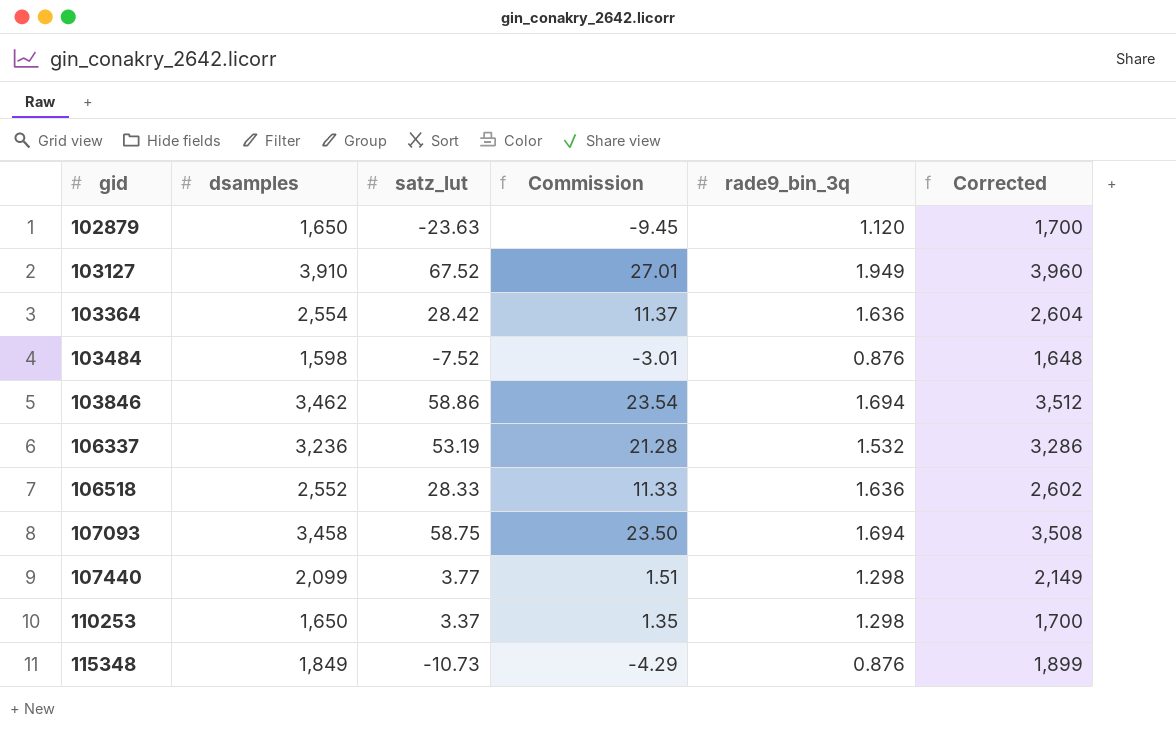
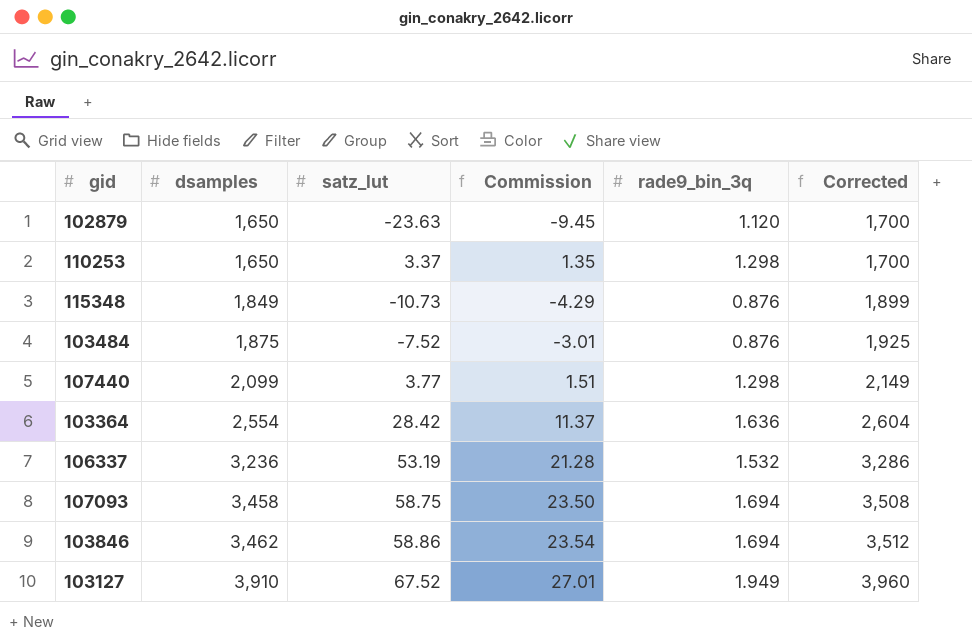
row order: gid ascending -> dsamples ascending
row 106518: 2,552 | 28.33 | 11.33 | 1.636 | 2,602 -> none
103484 | dsamples: 1,598 -> 1,875
103484 | Corrected: 1,648 -> 1,925

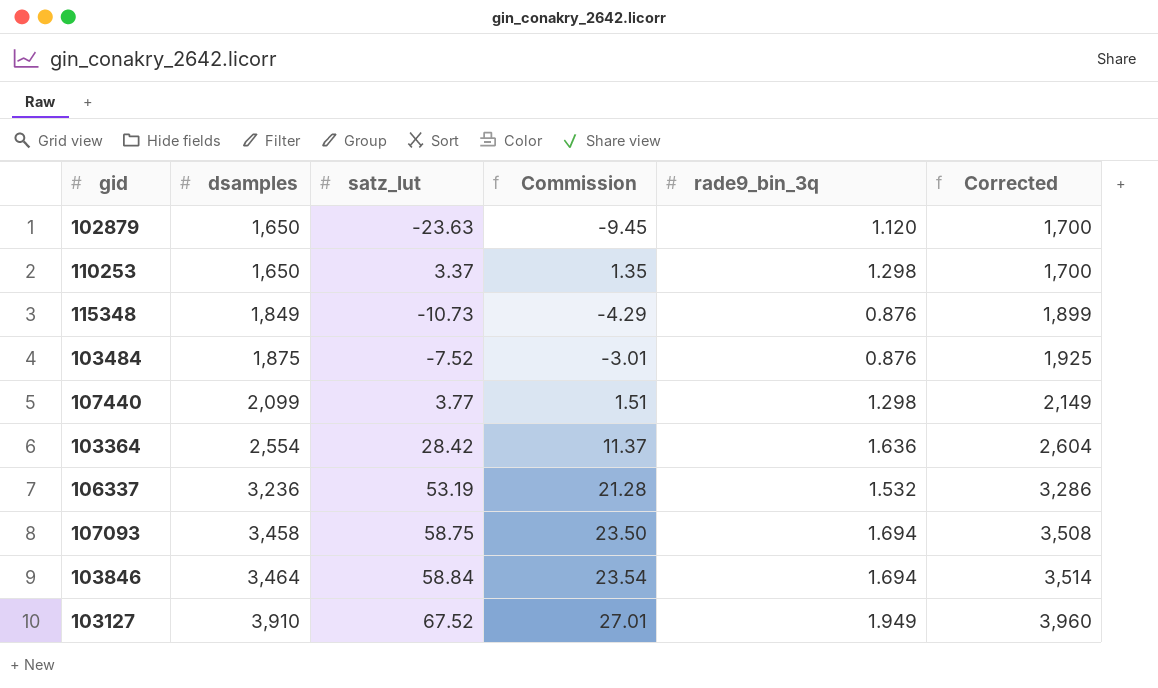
103846 | dsamples: 3,462 -> 3,464
103846 | satz_lut: 58.86 -> 58.84
103846 | Corrected: 3,512 -> 3,514

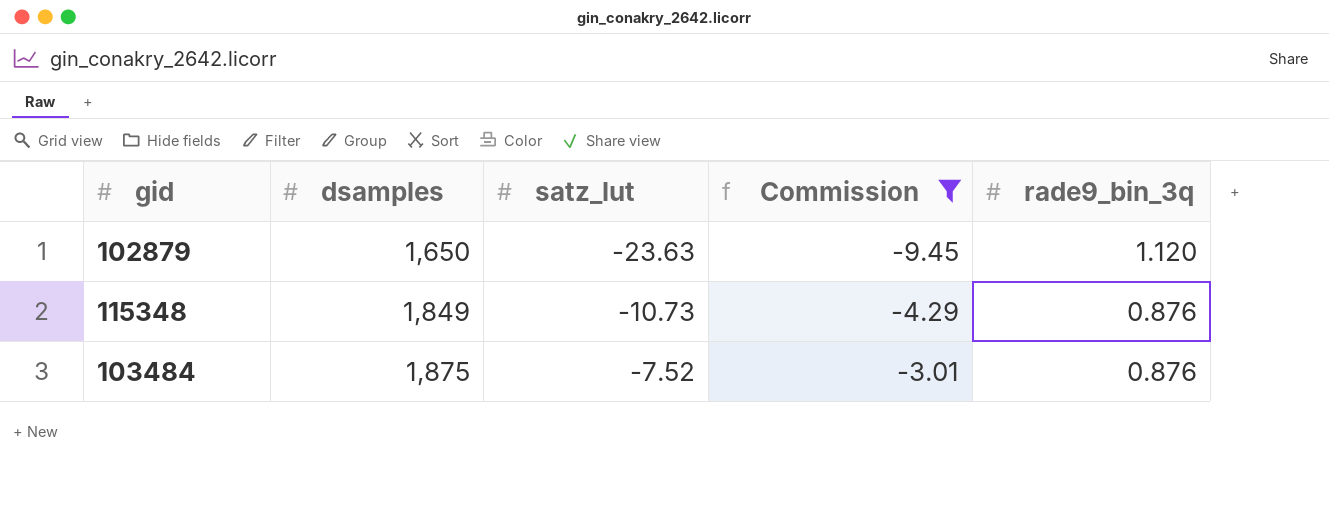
filter: none -> Commission <= -3.01
column Corrected | formula: [dsamples] + 50 -> none

